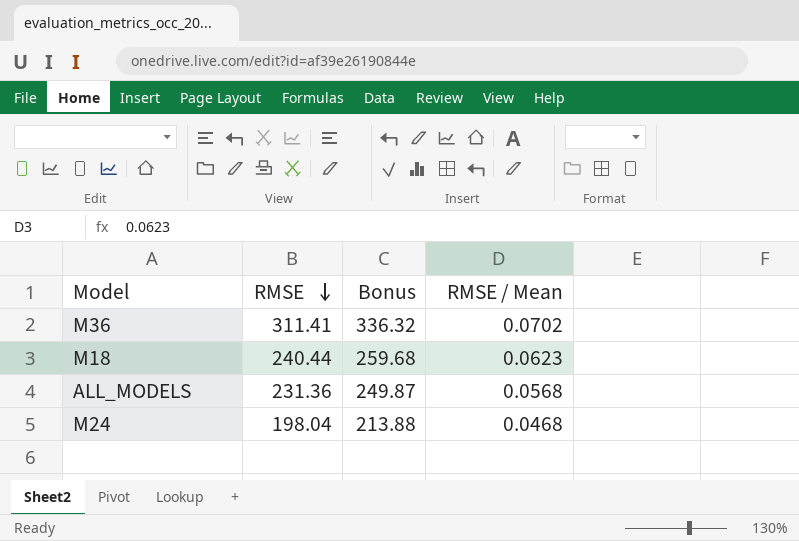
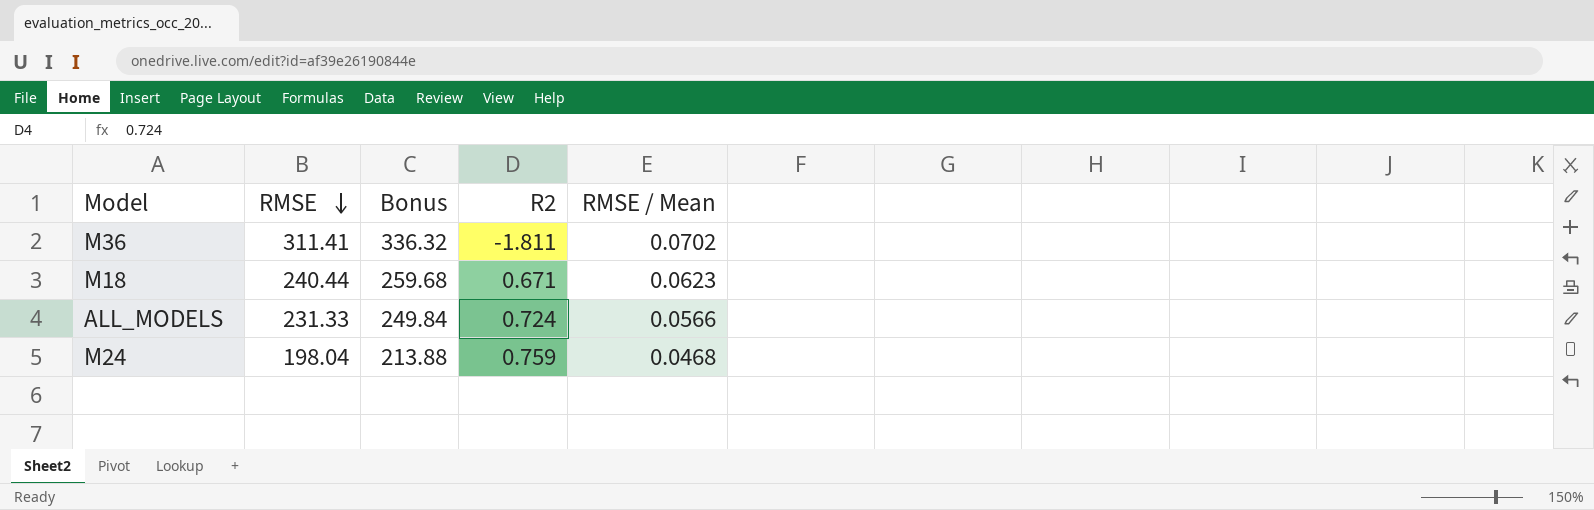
column R2 | position: none -> 4
ALL_MODELS | RMSE: 231.36 -> 231.33
ALL_MODELS | Bonus: 249.87 -> 249.84
ALL_MODELS | RMSE / Mean: 0.0568 -> 0.0566

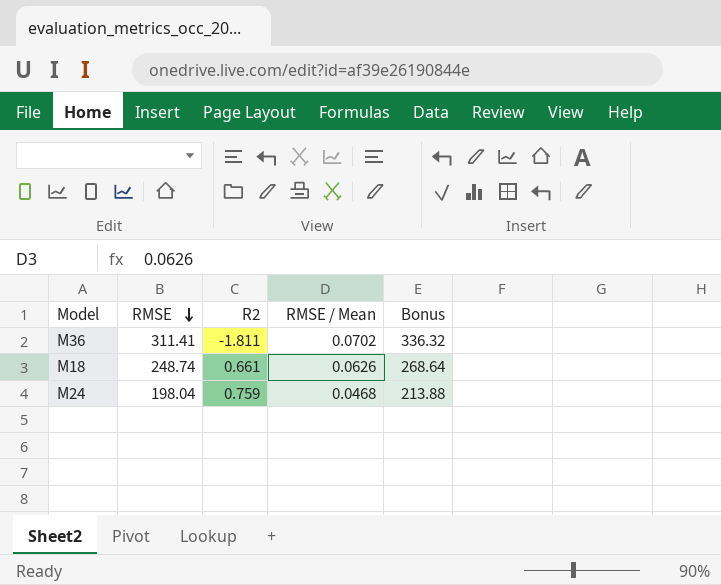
column Bonus | position: 3 -> 5
row ALL_MODELS: 231.33 | 249.84 | 0.724 | 0.0566 -> none
M18 | RMSE: 240.44 -> 248.74
M18 | R2: 0.671 -> 0.661
M18 | RMSE / Mean: 0.0623 -> 0.0626
M18 | Bonus: 259.68 -> 268.64

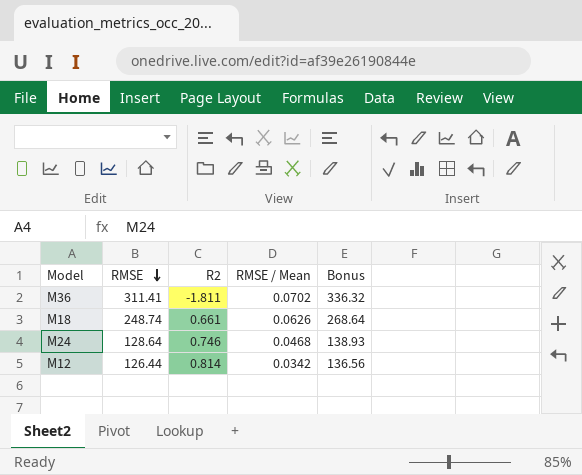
M24 | RMSE: 198.04 -> 128.64
M24 | R2: 0.759 -> 0.746
M24 | Bonus: 213.88 -> 138.93
row M12: none -> 126.44 | 0.814 | 0.0342 | 136.56

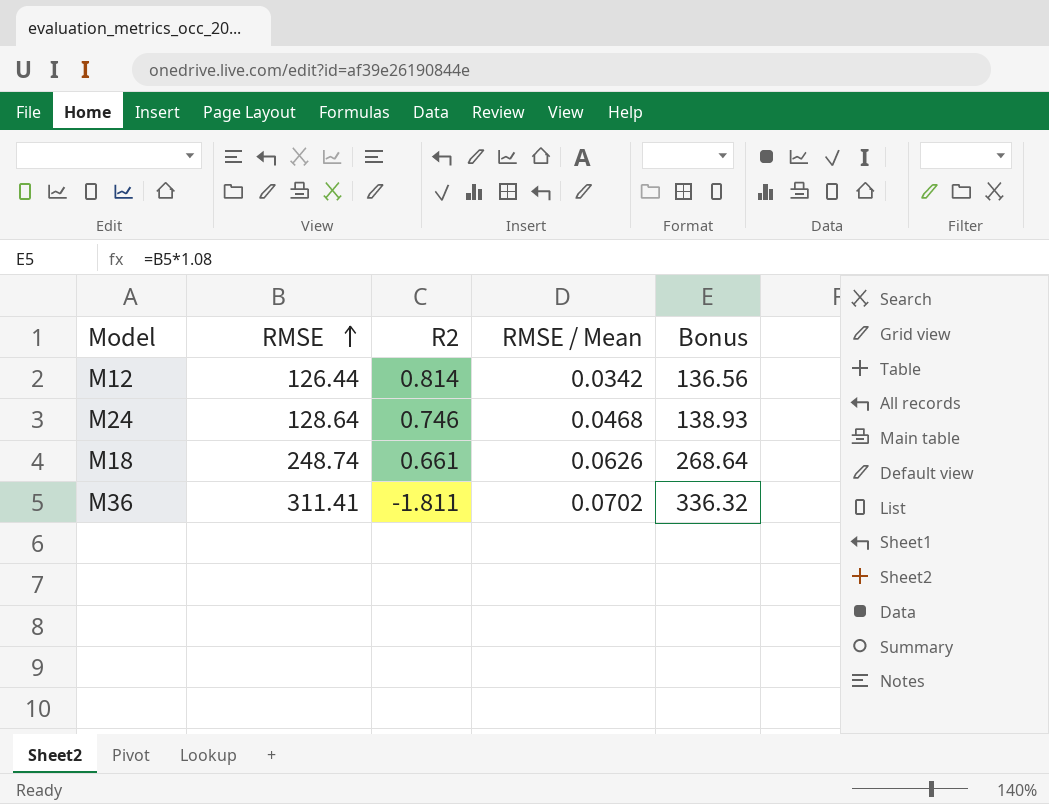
row order: RMSE descending -> RMSE ascending

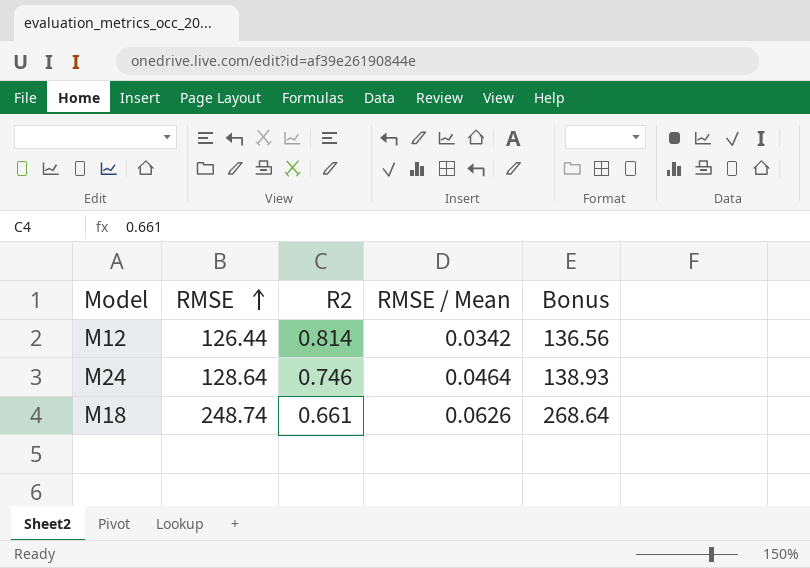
row M36: 311.41 | -1.811 | 0.0702 | 336.32 -> none
M24 | RMSE / Mean: 0.0468 -> 0.0464

